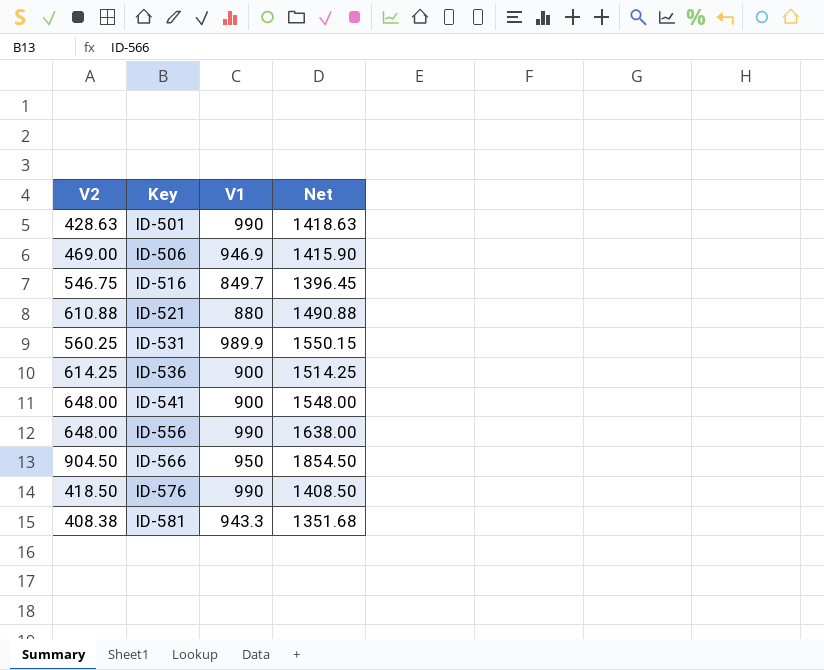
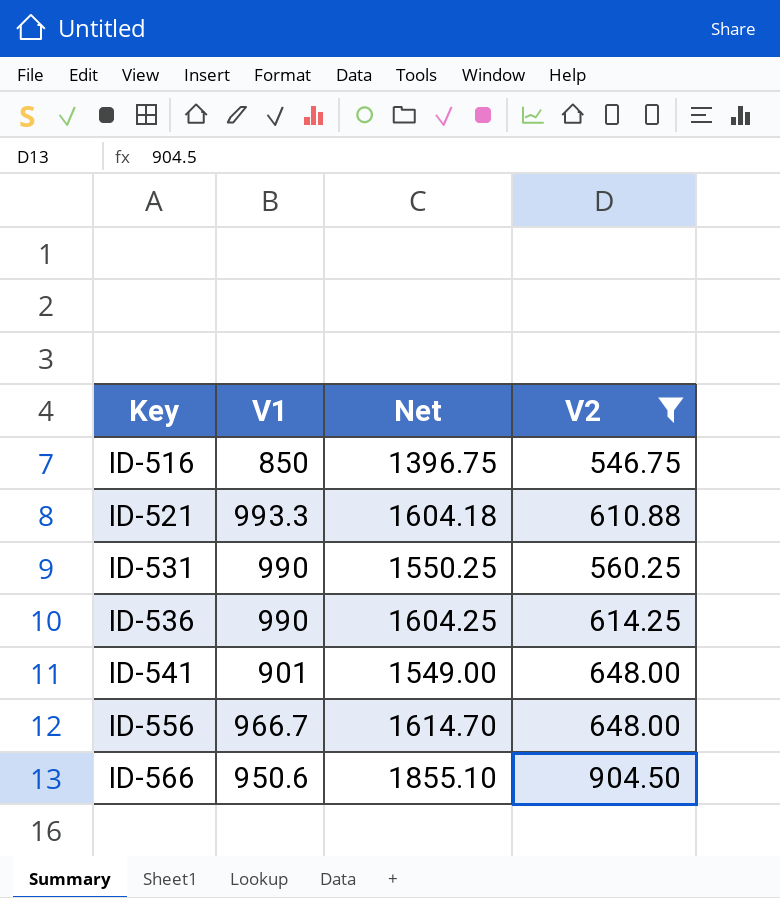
filter: none -> V2 >= 546.75
column V2 | position: 1 -> 4
ID-516 | V1: 849.7 -> 850
ID-516 | Net: 1396.45 -> 1396.75
ID-521 | V1: 880 -> 993.3
ID-521 | Net: 1490.88 -> 1604.18
ID-531 | V1: 989.9 -> 990
ID-531 | Net: 1550.15 -> 1550.25
ID-536 | V1: 900 -> 990
ID-536 | Net: 1514.25 -> 1604.25
ID-541 | V1: 900 -> 901
ID-541 | Net: 1548.00 -> 1549.00
ID-556 | V1: 990 -> 966.7
ID-556 | Net: 1638.00 -> 1614.70
ID-566 | V1: 950 -> 950.6
ID-566 | Net: 1854.50 -> 1855.10

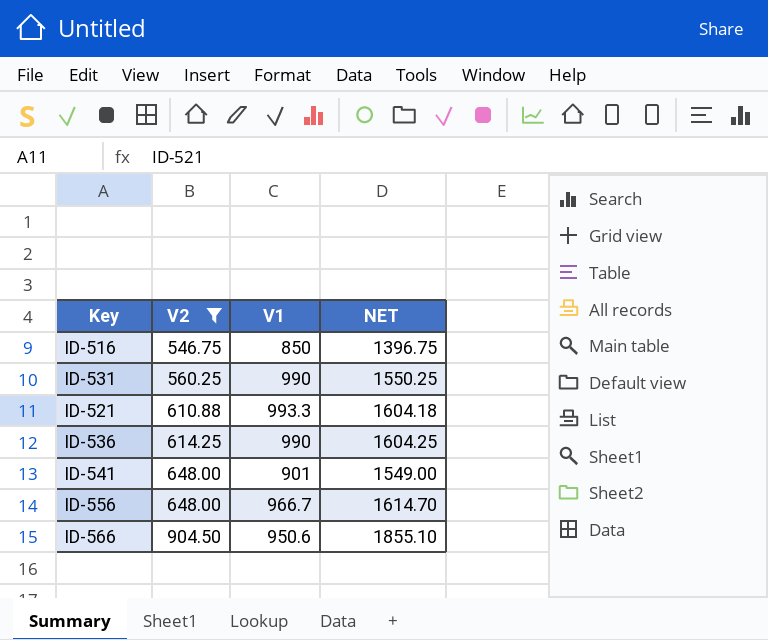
row order: Key ascending -> V2 ascending
column V2 | position: 4 -> 2
column name: Net -> NET

